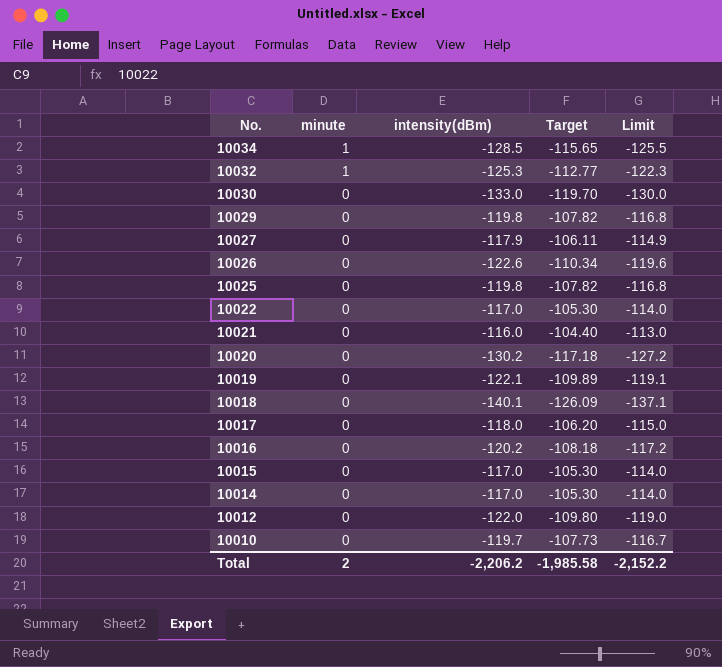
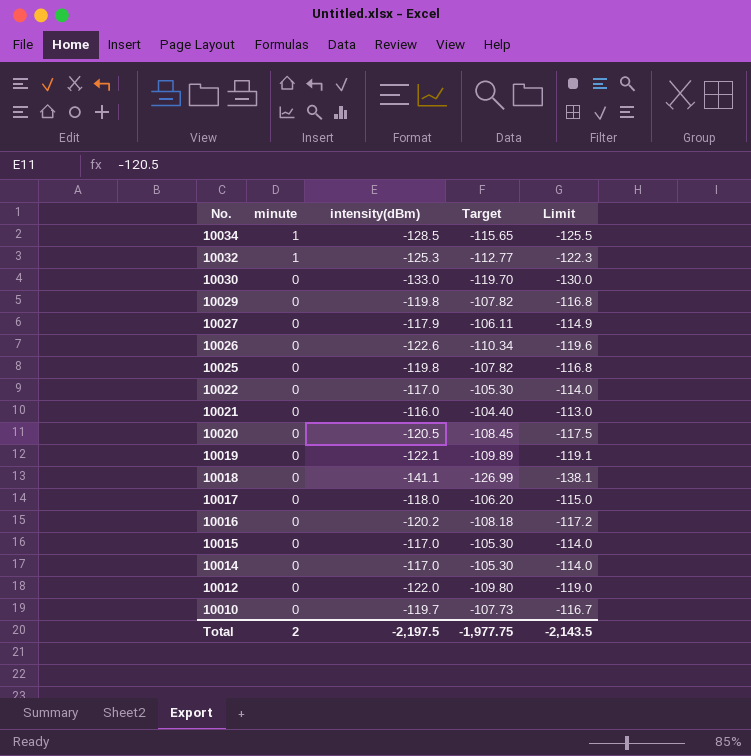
10020 | intensity(dBm): -130.2 -> -120.5
10020 | Target: -117.18 -> -108.45
10020 | Limit: -127.2 -> -117.5
10018 | intensity(dBm): -140.1 -> -141.1
10018 | Target: -126.09 -> -126.99
10018 | Limit: -137.1 -> -138.1
Total | intensity(dBm): -2,206.2 -> -2,197.5
Total | Target: -1,985.58 -> -1,977.75
Total | Limit: -2,152.2 -> -2,143.5

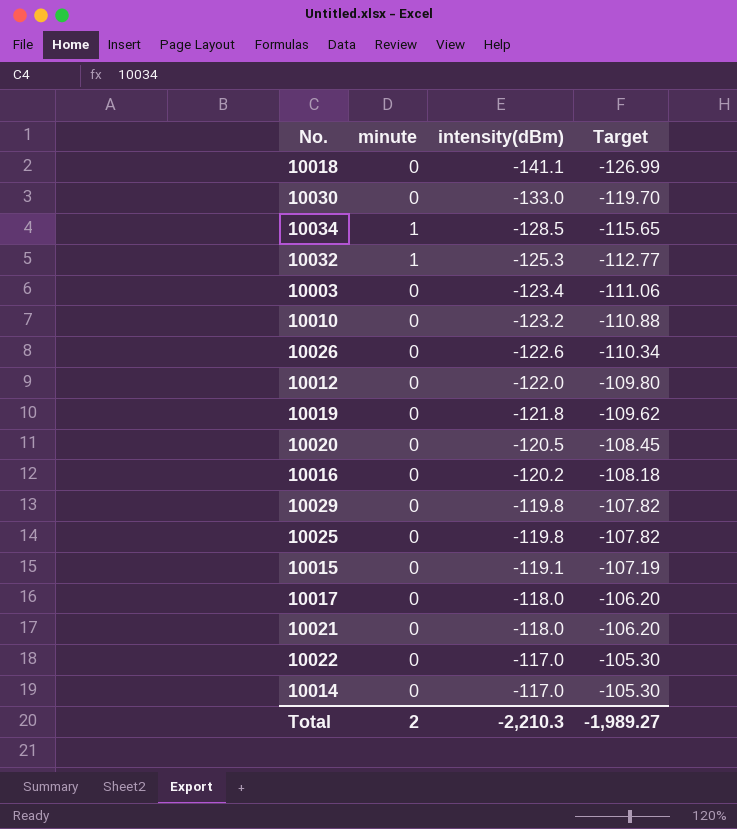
row order: No. descending -> intensity(dBm) ascending
column Limit | formula: [intensity(dBm)] + 3 -> none
row 10027: 0 | -117.9 | -106.11 | -114.9 -> none
row 10003: none -> 0 | -123.4 | -111.06
10010 | intensity(dBm): -119.7 -> -123.2
10010 | Target: -107.73 -> -110.88
10019 | intensity(dBm): -122.1 -> -121.8
10019 | Target: -109.89 -> -109.62
10015 | intensity(dBm): -117.0 -> -119.1
10015 | Target: -105.30 -> -107.19
10021 | intensity(dBm): -116.0 -> -118.0
10021 | Target: -104.40 -> -106.20
Total | intensity(dBm): -2,197.5 -> -2,210.3
Total | Target: -1,977.75 -> -1,989.27

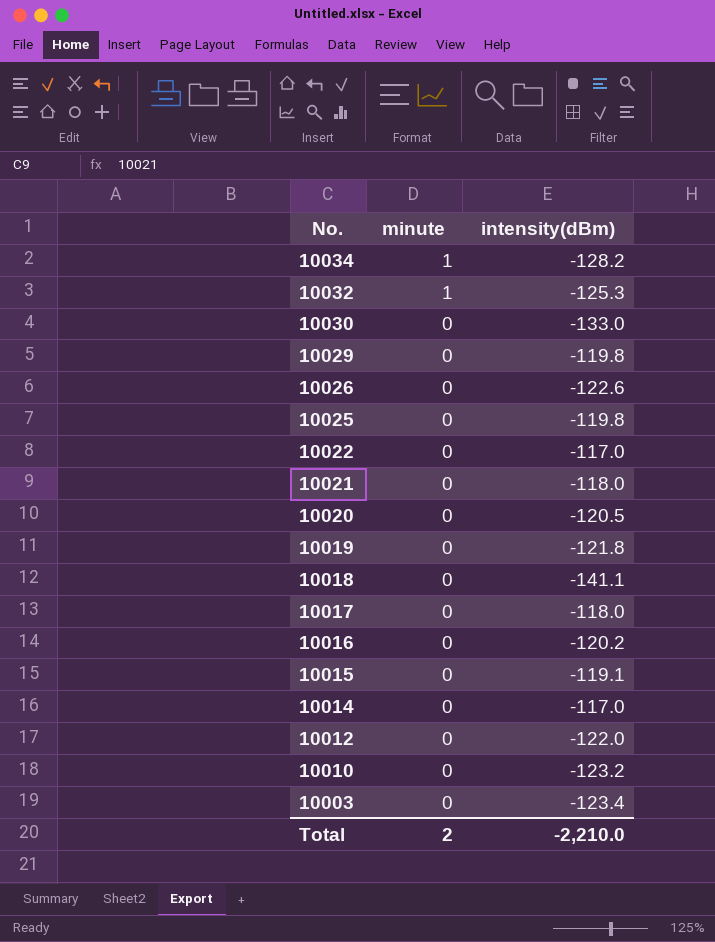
row order: intensity(dBm) ascending -> No. descending
column Target | formula: [intensity(dBm)] * 0.9 -> none
10034 | intensity(dBm): -128.5 -> -128.2
Total | intensity(dBm): -2,210.3 -> -2,210.0

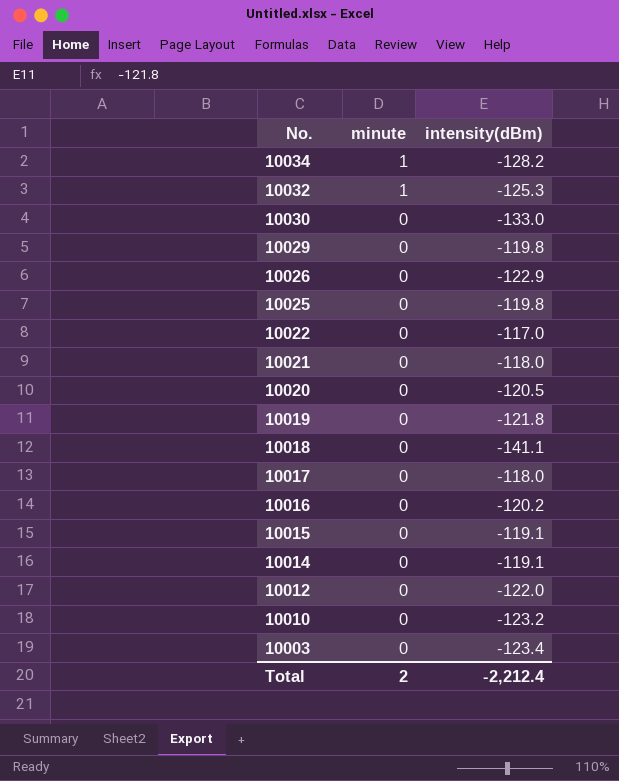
10026 | intensity(dBm): -122.6 -> -122.9
10014 | intensity(dBm): -117.0 -> -119.1
Total | intensity(dBm): -2,210.0 -> -2,212.4

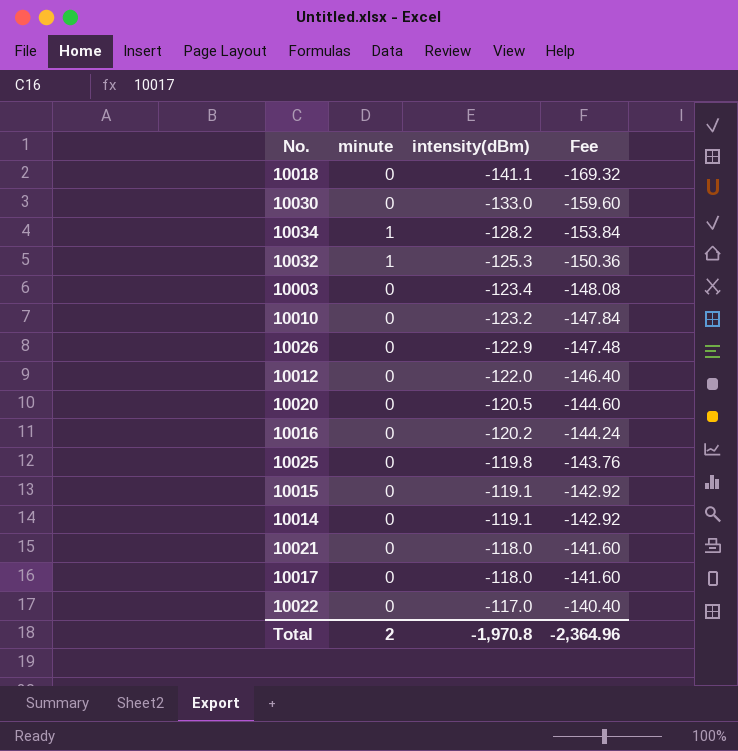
row order: No. descending -> intensity(dBm) ascending
column Fee | formula: none -> [intensity(dBm)] * 1.2
row 10029: 0 | -119.8 -> none
row 10019: 0 | -121.8 -> none
Total | intensity(dBm): -2,212.4 -> -1,970.8

